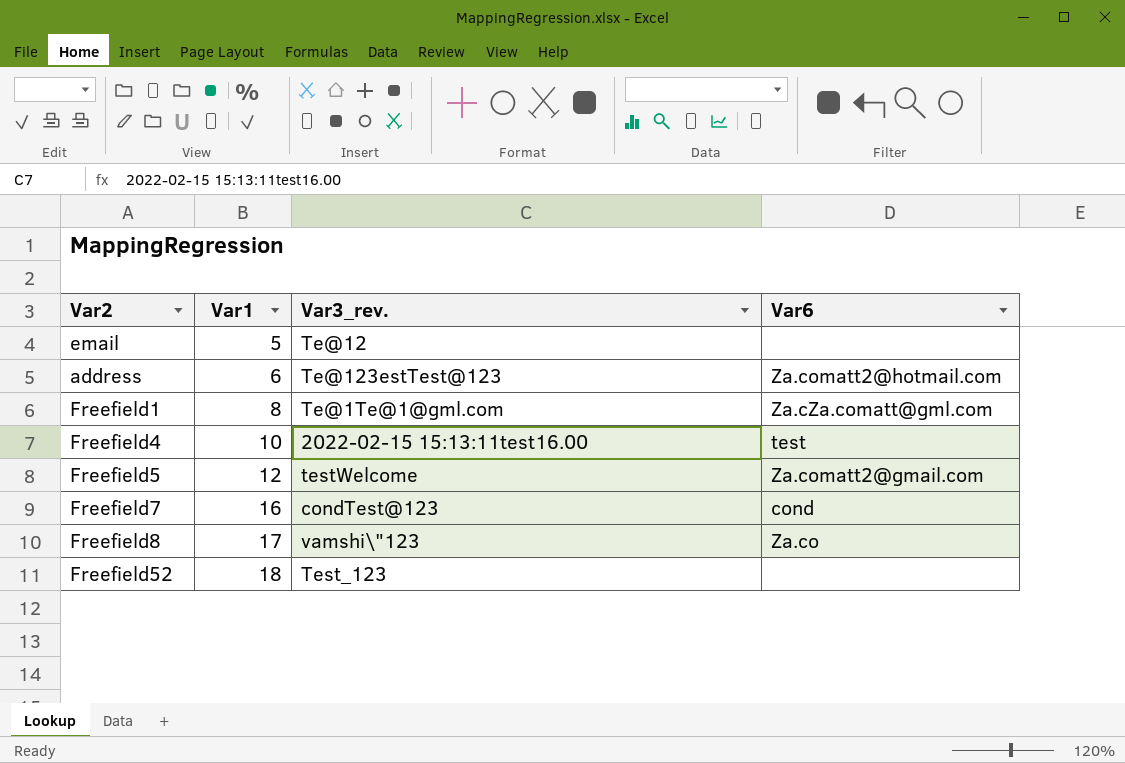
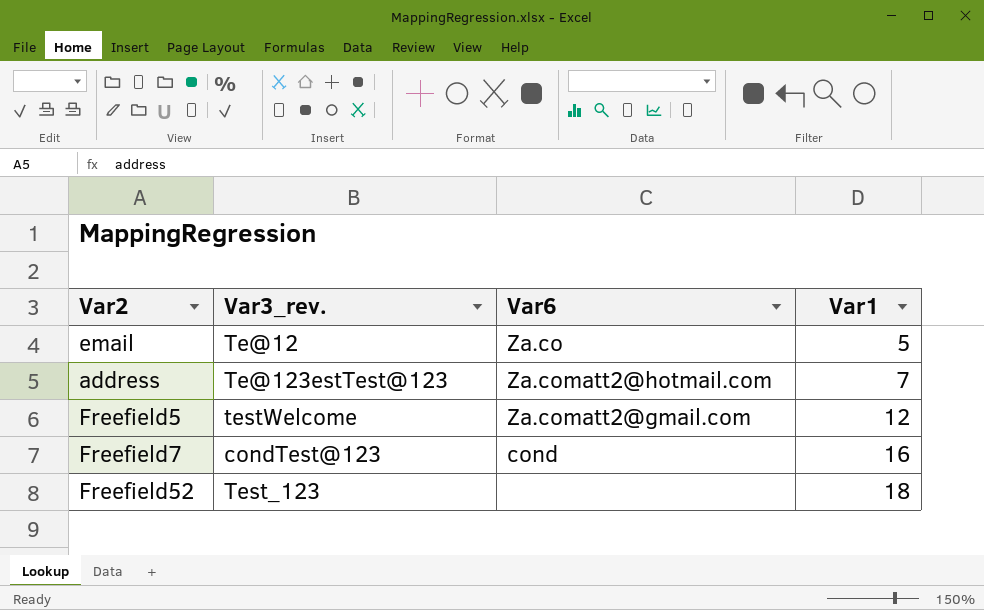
column Var1 | position: 2 -> 4
row Freefield1: 8 | Te@1Te@1@gml.com | Za.cZa.comatt@gml.com -> none
row Freefield4: 10 | 2022-02-15 15:13:11test16.00 | test -> none
row Freefield8: 17 | vamshi\"123 | Za.co -> none
email | Var6: none -> Za.co
address | Var1: 6 -> 7

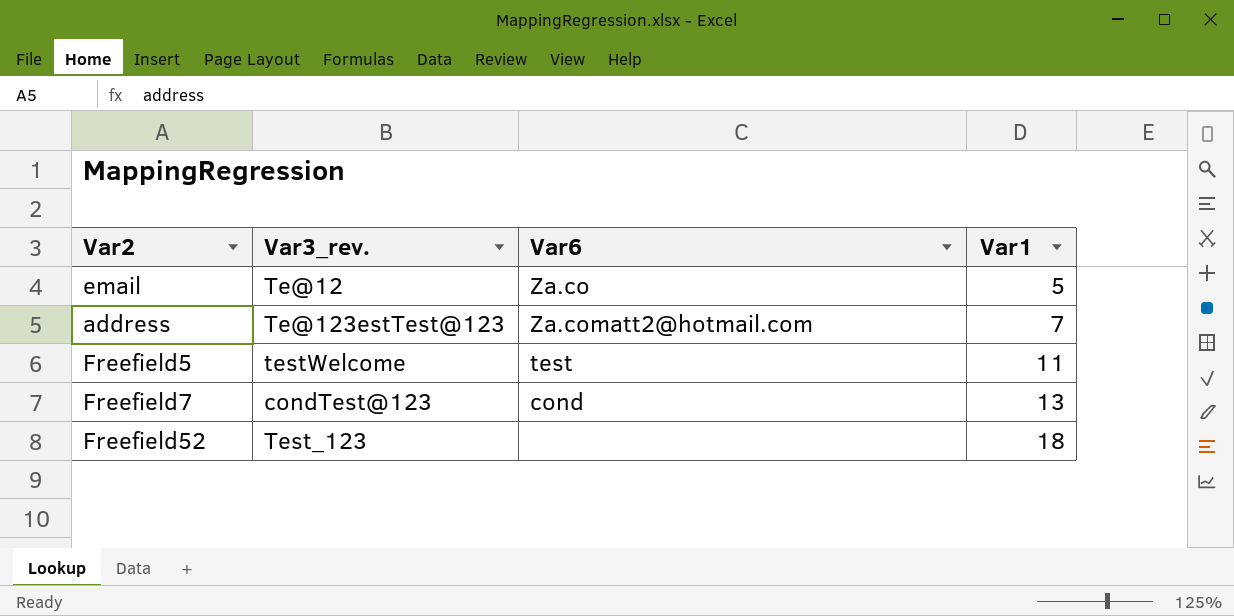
Freefield5 | Var6: Za.comatt2@gmail.com -> test
Freefield5 | Var1: 12 -> 11
Freefield7 | Var1: 16 -> 13

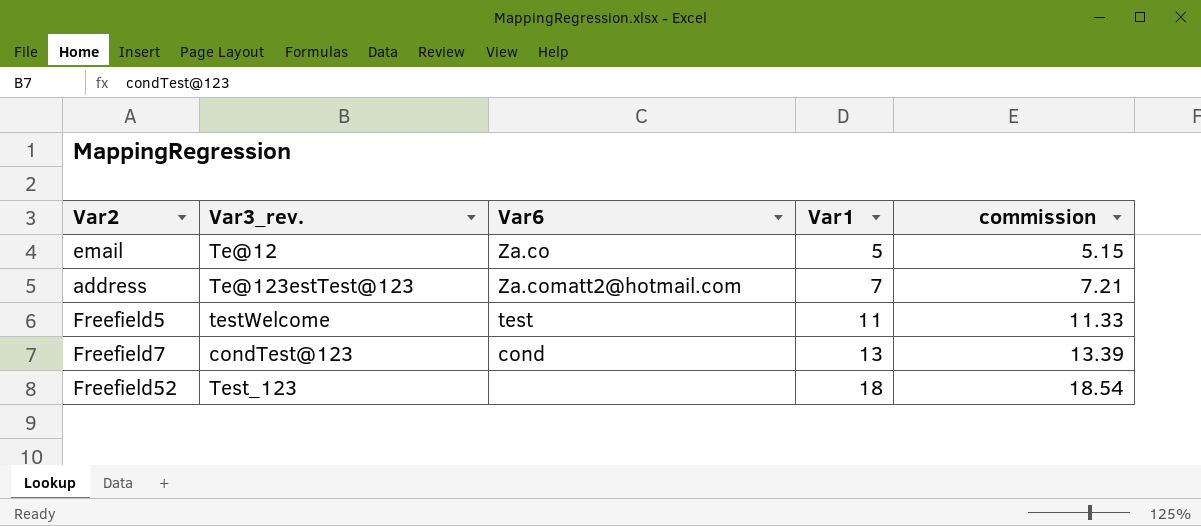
column commission | formula: none -> [Var1] * 1.03

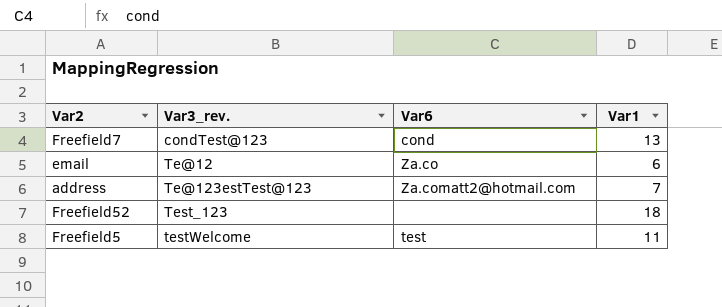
row order: Var1 ascending -> Var3_rev. ascending
column commission | formula: [Var1] * 1.03 -> none
email | Var1: 5 -> 6

